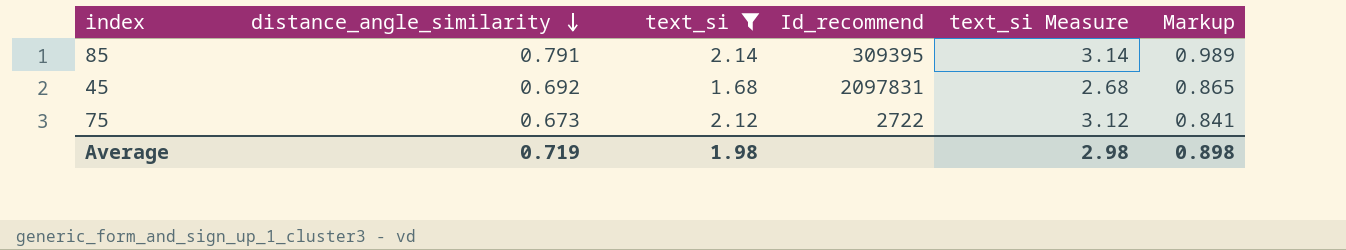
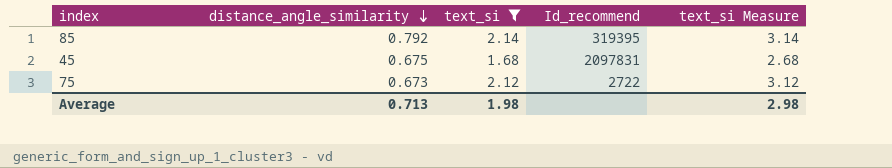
column Markup | formula: [distance_angle_similarity] * 1.25 -> none
85 | distance_angle_similarity: 0.791 -> 0.792
85 | Id_recommend: 309395 -> 319395
45 | distance_angle_similarity: 0.692 -> 0.675
Average | distance_angle_similarity: 0.719 -> 0.713

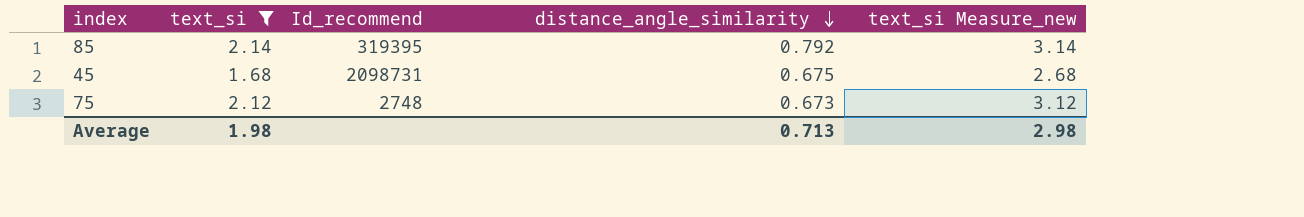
column distance_angle_similarity | position: 2 -> 4
column name: text_si Measure -> text_si Measure_new
45 | Id_recommend: 2097831 -> 2098731
75 | Id_recommend: 2722 -> 2748

